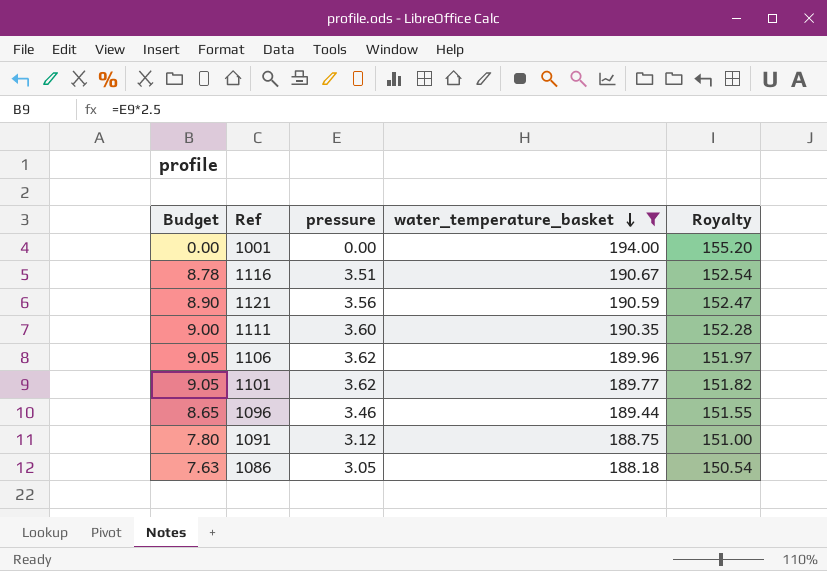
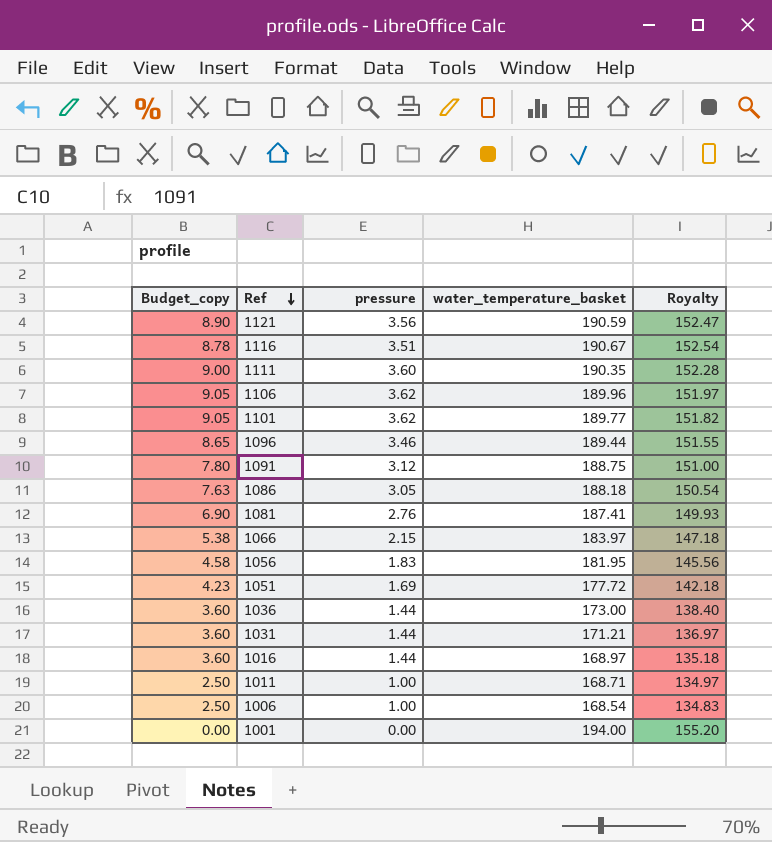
filter: water_temperature_basket >= 188.18 -> none
row order: water_temperature_basket descending -> Ref descending
column name: Budget -> Budget_copy

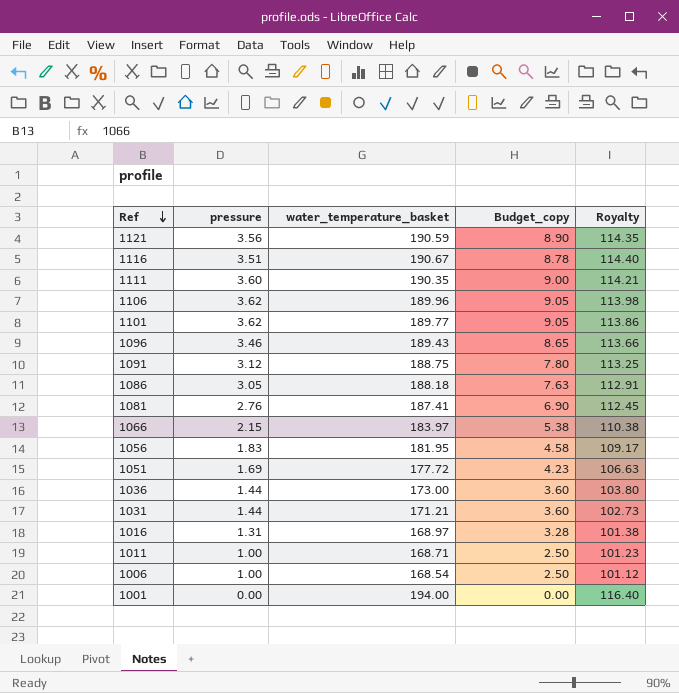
column Budget_copy | position: 1 -> 4
column Royalty | formula: [water_temperature_basket] * 0.8 -> [water_temperature_basket] * 0.6
1096 | water_temperature_basket: 189.44 -> 189.43
1016 | pressure: 1.44 -> 1.31
1016 | Budget_copy: 3.60 -> 3.28

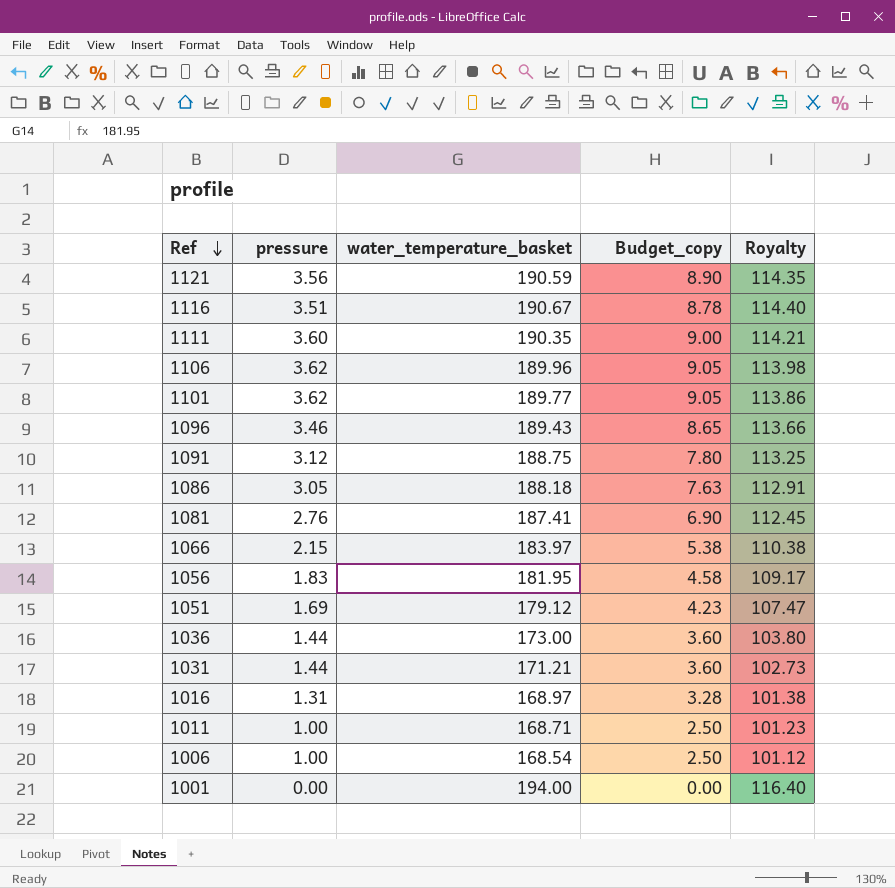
1051 | water_temperature_basket: 177.72 -> 179.12
1051 | Royalty: 106.63 -> 107.47

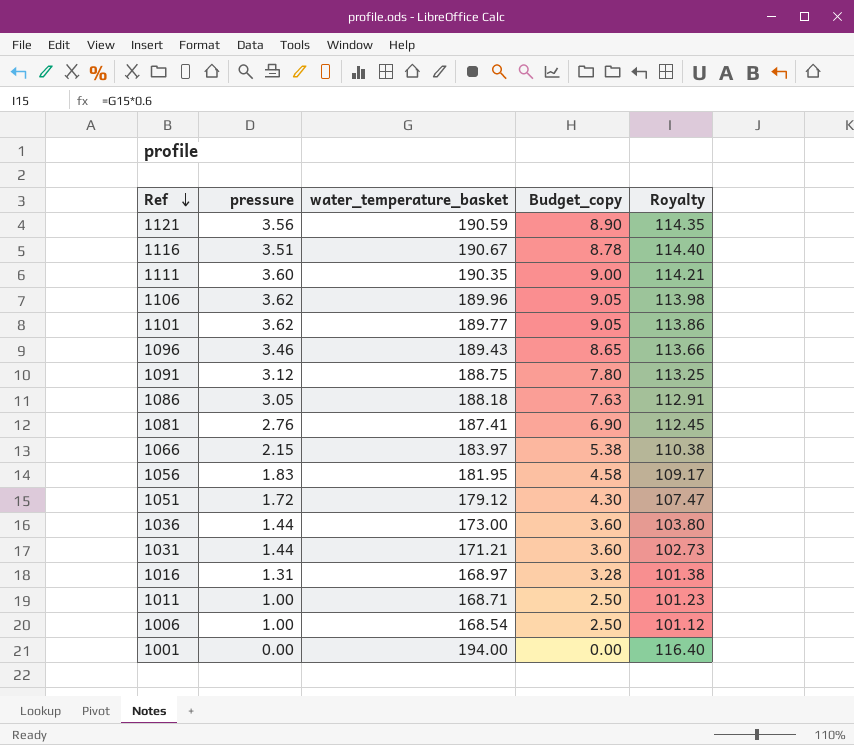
1051 | pressure: 1.69 -> 1.72
1051 | Budget_copy: 4.23 -> 4.30

